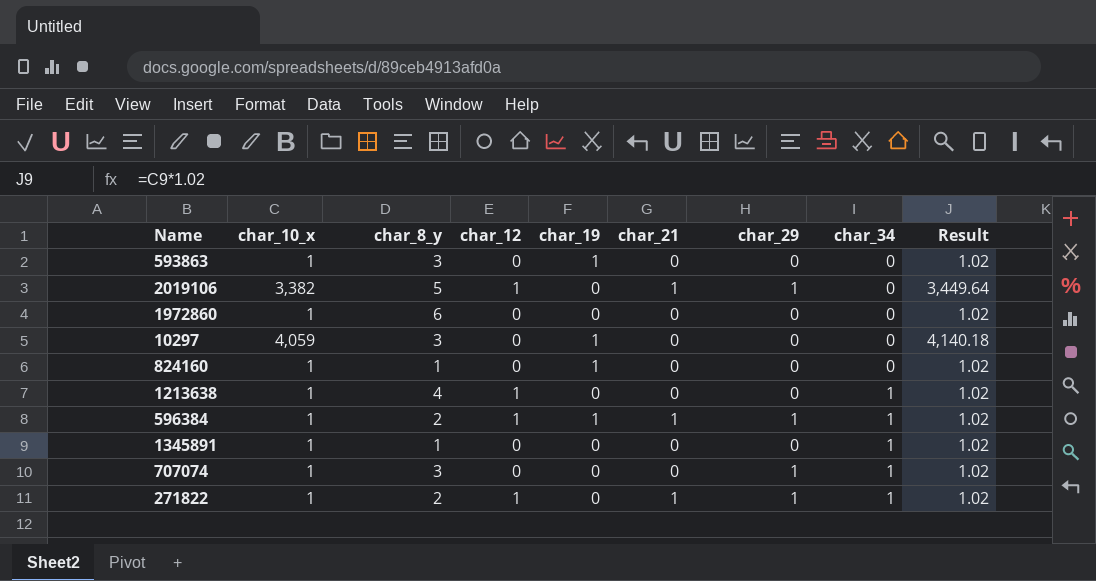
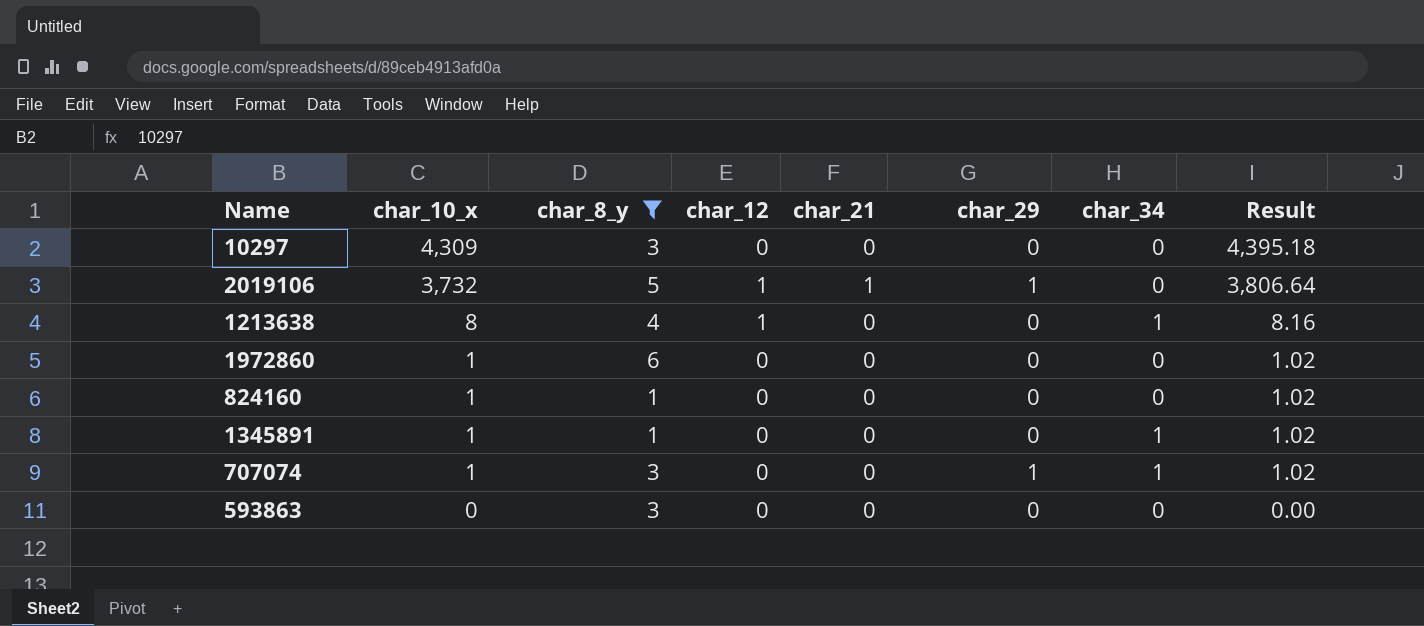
filter: none -> char_8_y != 2
row order: char_34 ascending -> char_10_x descending
column char_19 | position: 5 -> none
10297 | char_10_x: 4,059 -> 4,309
10297 | Result: 4,140.18 -> 4,395.18
2019106 | char_10_x: 3,382 -> 3,732
2019106 | Result: 3,449.64 -> 3,806.64
1213638 | char_10_x: 1 -> 8
1213638 | Result: 1.02 -> 8.16
593863 | char_10_x: 1 -> 0
593863 | Result: 1.02 -> 0.00

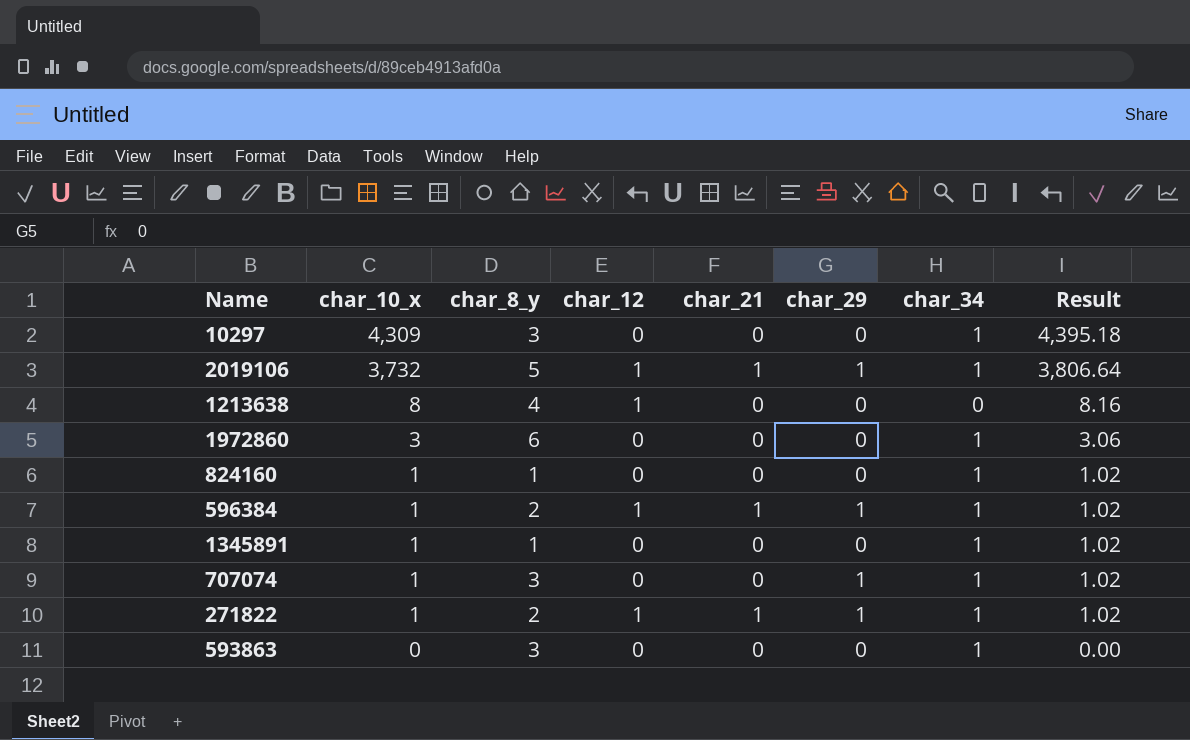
filter: char_8_y != 2 -> none
10297 | char_34: 0 -> 1
2019106 | char_34: 0 -> 1
1213638 | char_34: 1 -> 0
1972860 | char_10_x: 1 -> 3
1972860 | char_34: 0 -> 1
1972860 | Result: 1.02 -> 3.06
824160 | char_34: 0 -> 1
593863 | char_34: 0 -> 1

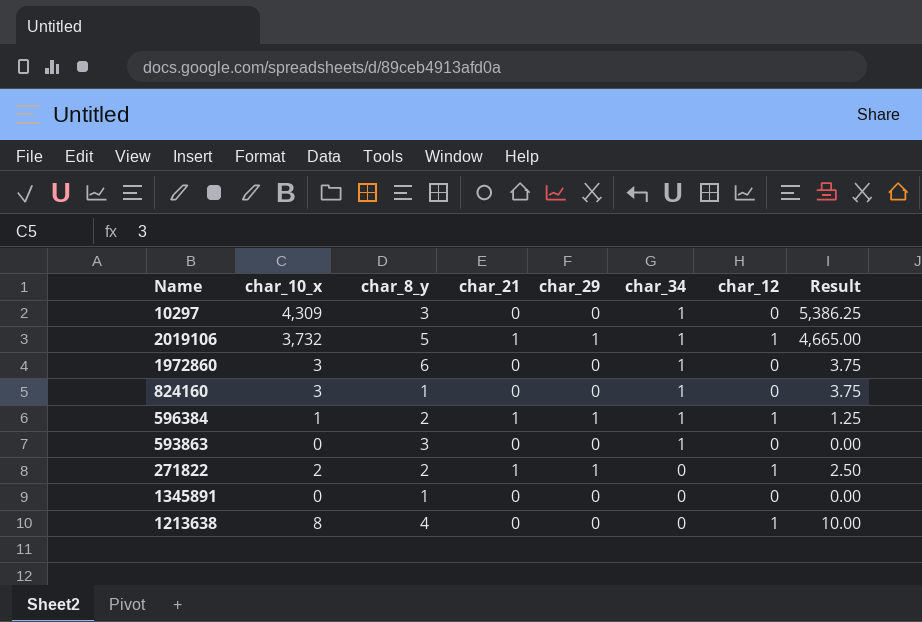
row order: char_10_x descending -> char_34 descending
column char_12 | position: 4 -> 7
column Result | formula: [char_10_x] * 1.02 -> [char_10_x] * 1.25
row 707074: 1 | 3 | 0 | 0 | 1 | 1 | 1.02 -> none
824160 | char_10_x: 1 -> 3
271822 | char_10_x: 1 -> 2
271822 | char_34: 1 -> 0
1345891 | char_10_x: 1 -> 0
1345891 | char_34: 1 -> 0

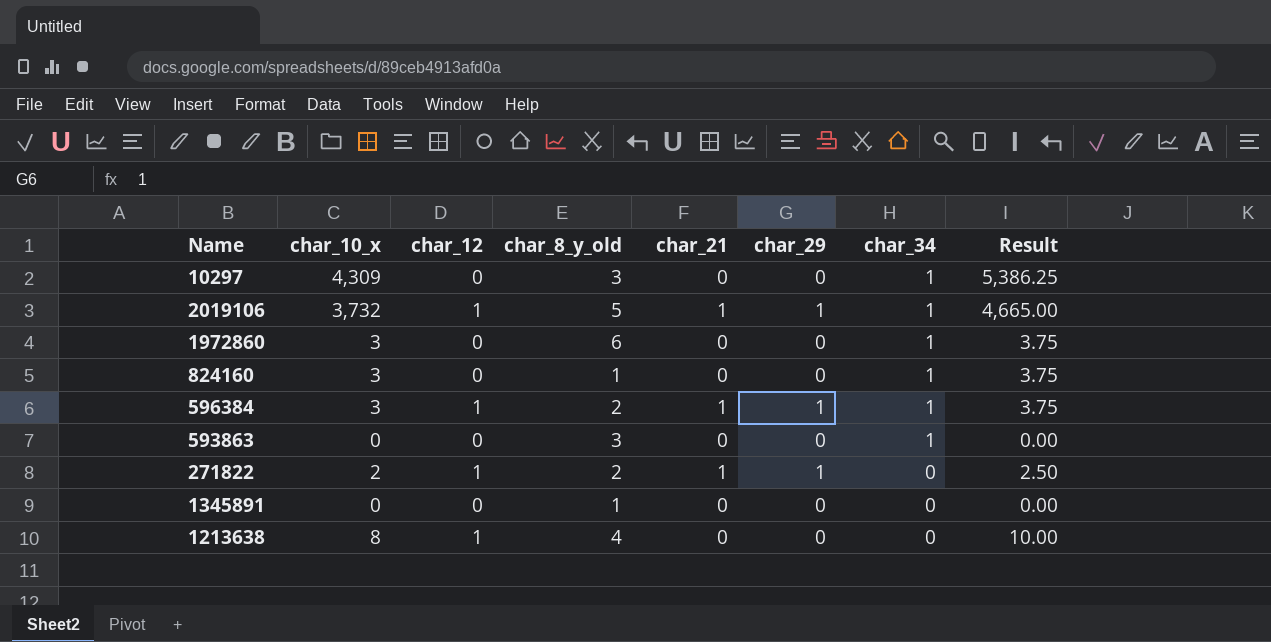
column char_12 | position: 7 -> 3
column name: char_8_y -> char_8_y_old
596384 | char_10_x: 1 -> 3
596384 | Result: 1.25 -> 3.75

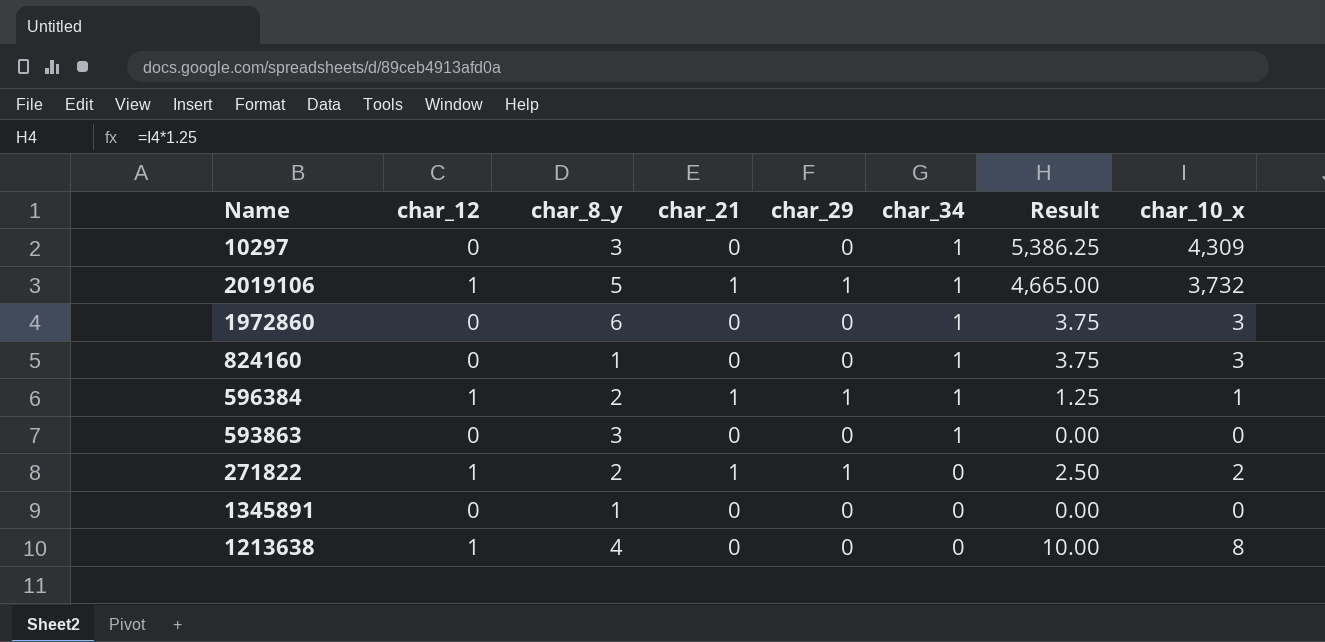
column name: char_8_y_old -> char_8_y
column char_10_x | position: 2 -> 8
596384 | Result: 3.75 -> 1.25
596384 | char_10_x: 3 -> 1

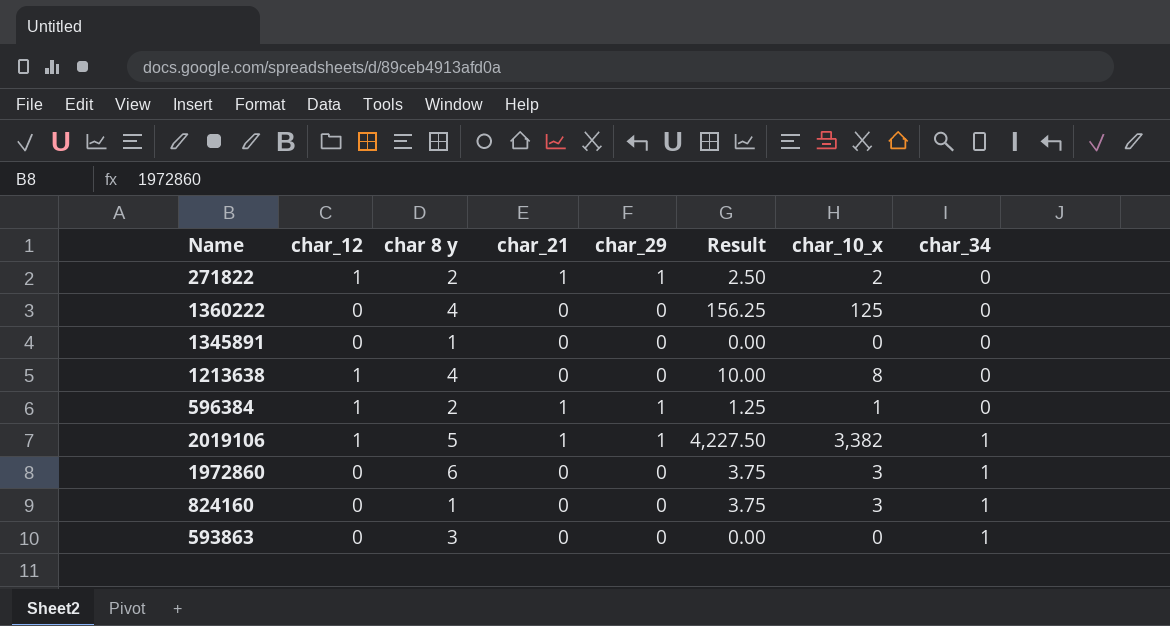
row order: char_34 descending -> char_34 ascending
column name: char_8_y -> char 8 y
column char_34 | position: 6 -> 8
row 10297: 0 | 3 | 0 | 0 | 1 | 5,386.25 | 4,309 -> none
row 1360222: none -> 0 | 4 | 0 | 0 | 156.25 | 125 | 0
596384 | char_34: 1 -> 0
2019106 | Result: 4,665.00 -> 4,227.50
2019106 | char_10_x: 3,732 -> 3,382

